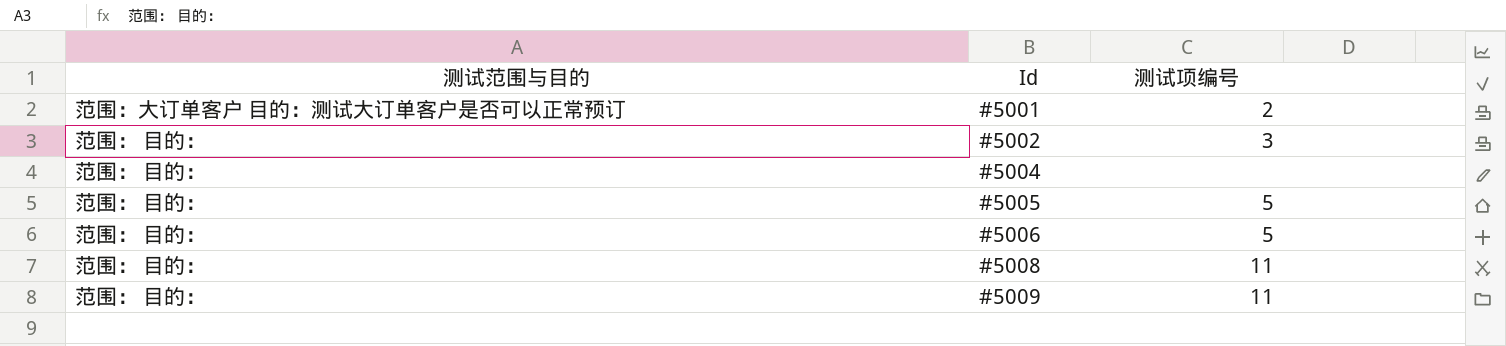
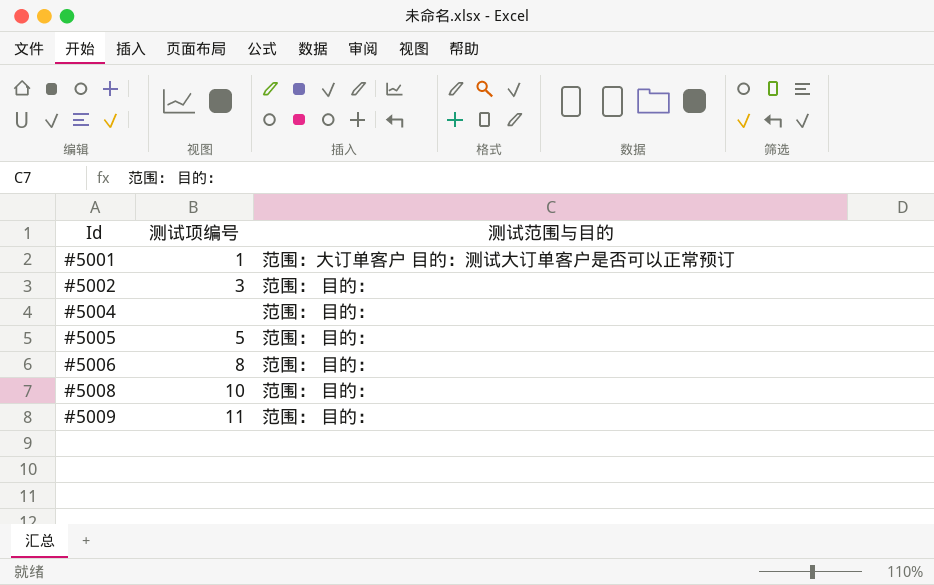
column 测试范围与目的 | position: 1 -> 3
#5001 | 测试项编号: 2 -> 1
#5006 | 测试项编号: 5 -> 8
#5008 | 测试项编号: 11 -> 10

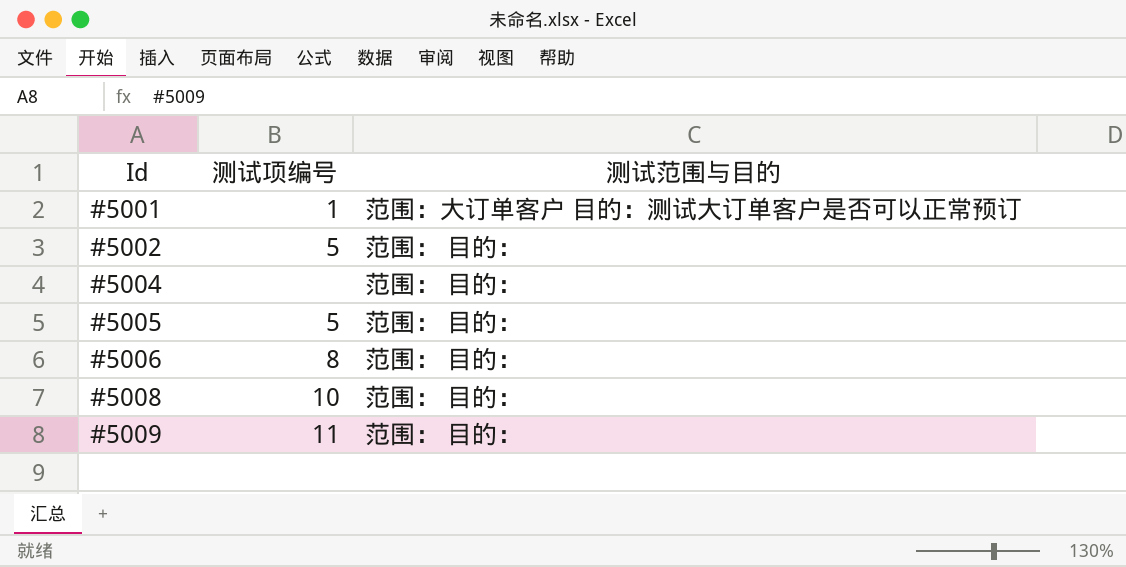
#5002 | 测试项编号: 3 -> 5

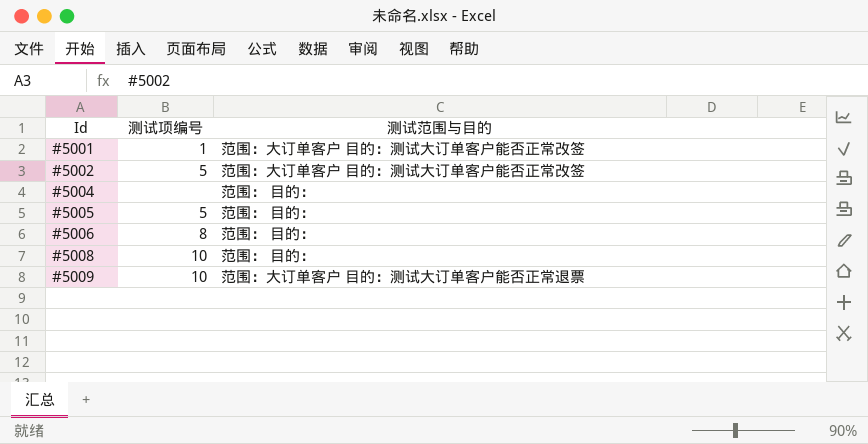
#5001 | 测试范围与目的: 范围：大订单客户 目的：测试大订单客户是否可以正常预订 -> 范围：大订单客户 目的：测试大订单客户能否正常改签
#5002 | 测试范围与目的: 范围： 目的： -> 范围：大订单客户 目的：测试大订单客户能否正常改签
#5009 | 测试项编号: 11 -> 10
#5009 | 测试范围与目的: 范围： 目的： -> 范围：大订单客户 目的：测试大订单客户能否正常退票

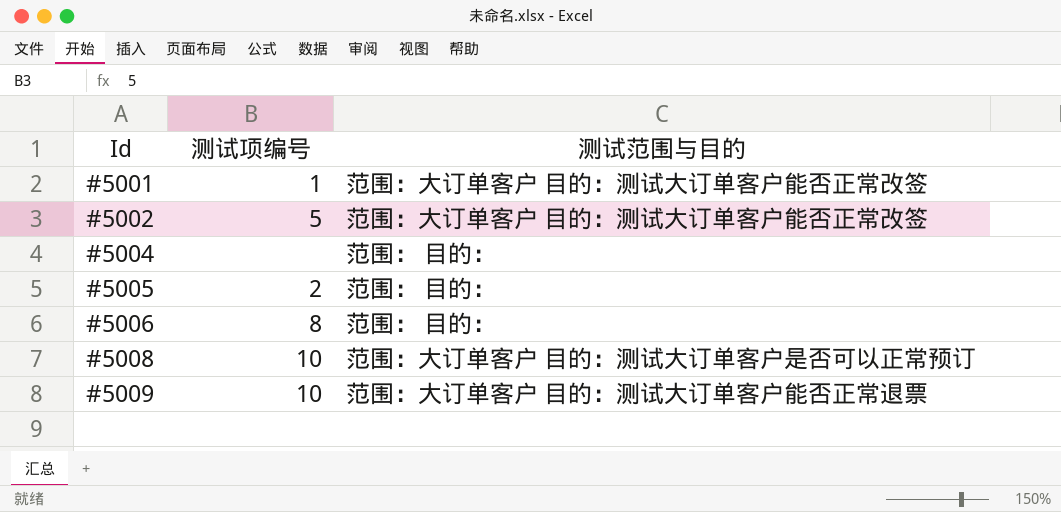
#5005 | 测试项编号: 5 -> 2
#5008 | 测试范围与目的: 范围： 目的： -> 范围：大订单客户 目的：测试大订单客户是否可以正常预订

